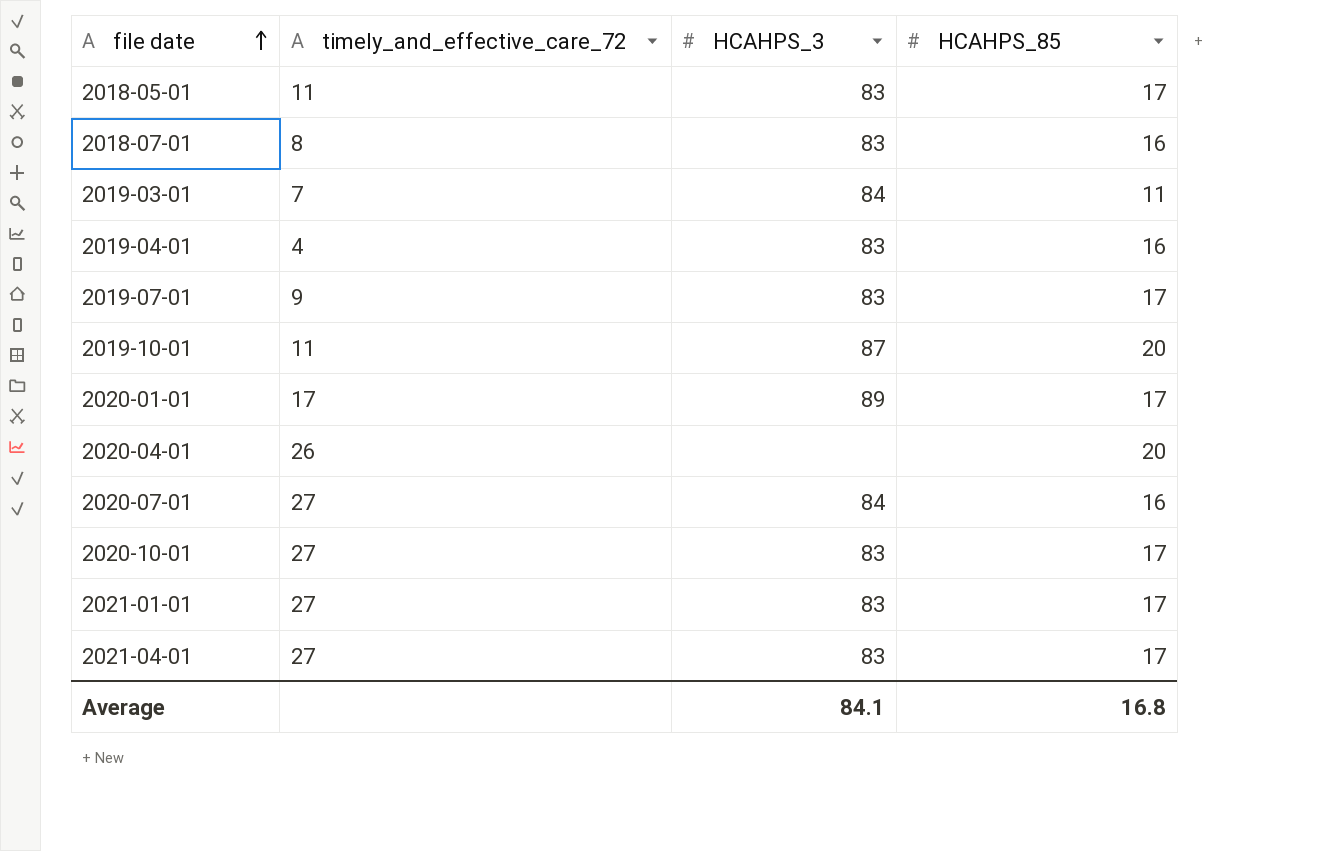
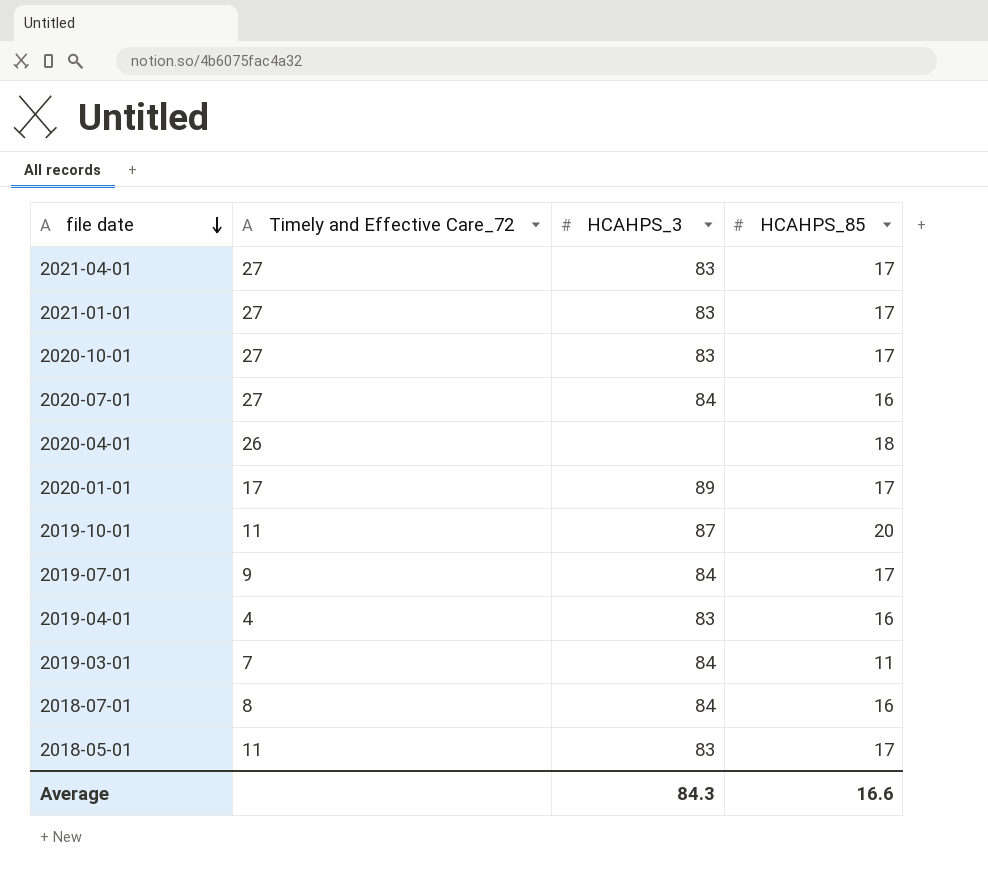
row order: file date ascending -> file date descending
column name: timely_and_effective_care_72 -> Timely and Effective Care_72
2020-04-01 | HCAHPS_85: 20 -> 18
2019-07-01 | HCAHPS_3: 83 -> 84
2018-07-01 | HCAHPS_3: 83 -> 84
Average | HCAHPS_3: 84.1 -> 84.3
Average | HCAHPS_85: 16.8 -> 16.6

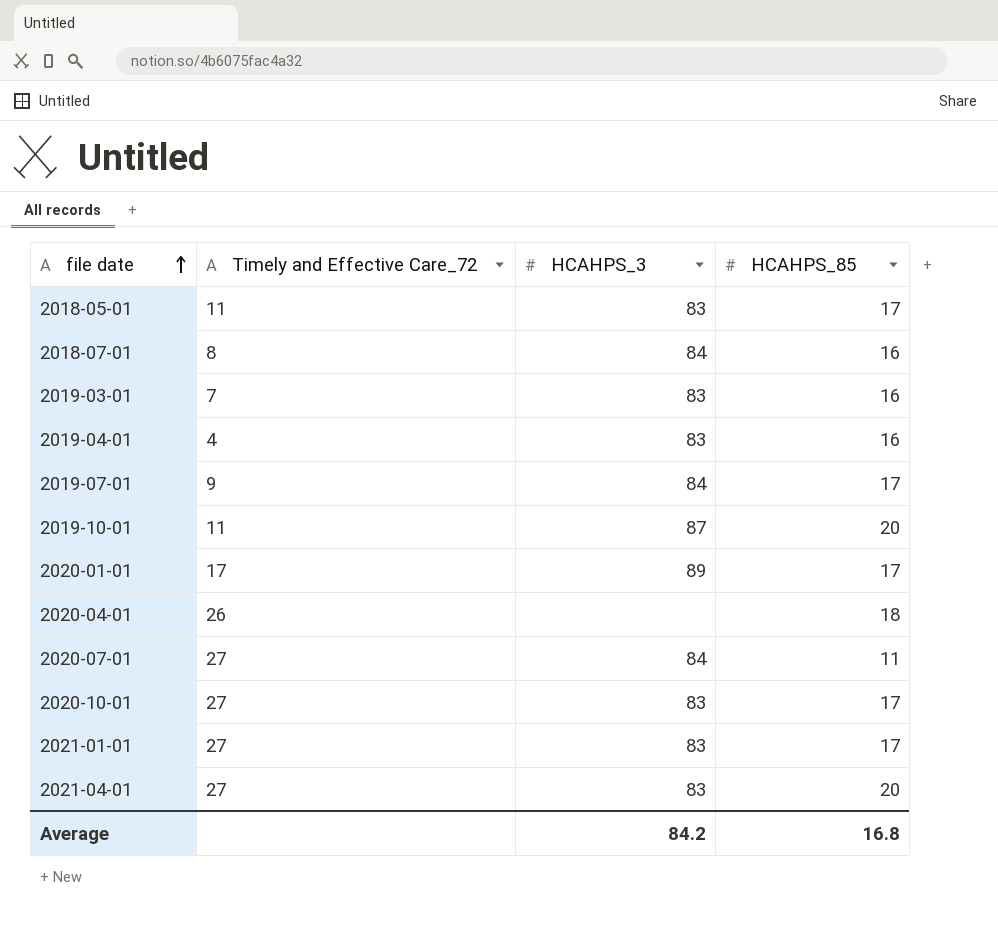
row order: file date descending -> file date ascending
2019-03-01 | HCAHPS_3: 84 -> 83
2019-03-01 | HCAHPS_85: 11 -> 16
2020-07-01 | HCAHPS_85: 16 -> 11
2021-04-01 | HCAHPS_85: 17 -> 20
Average | HCAHPS_3: 84.3 -> 84.2
Average | HCAHPS_85: 16.6 -> 16.8

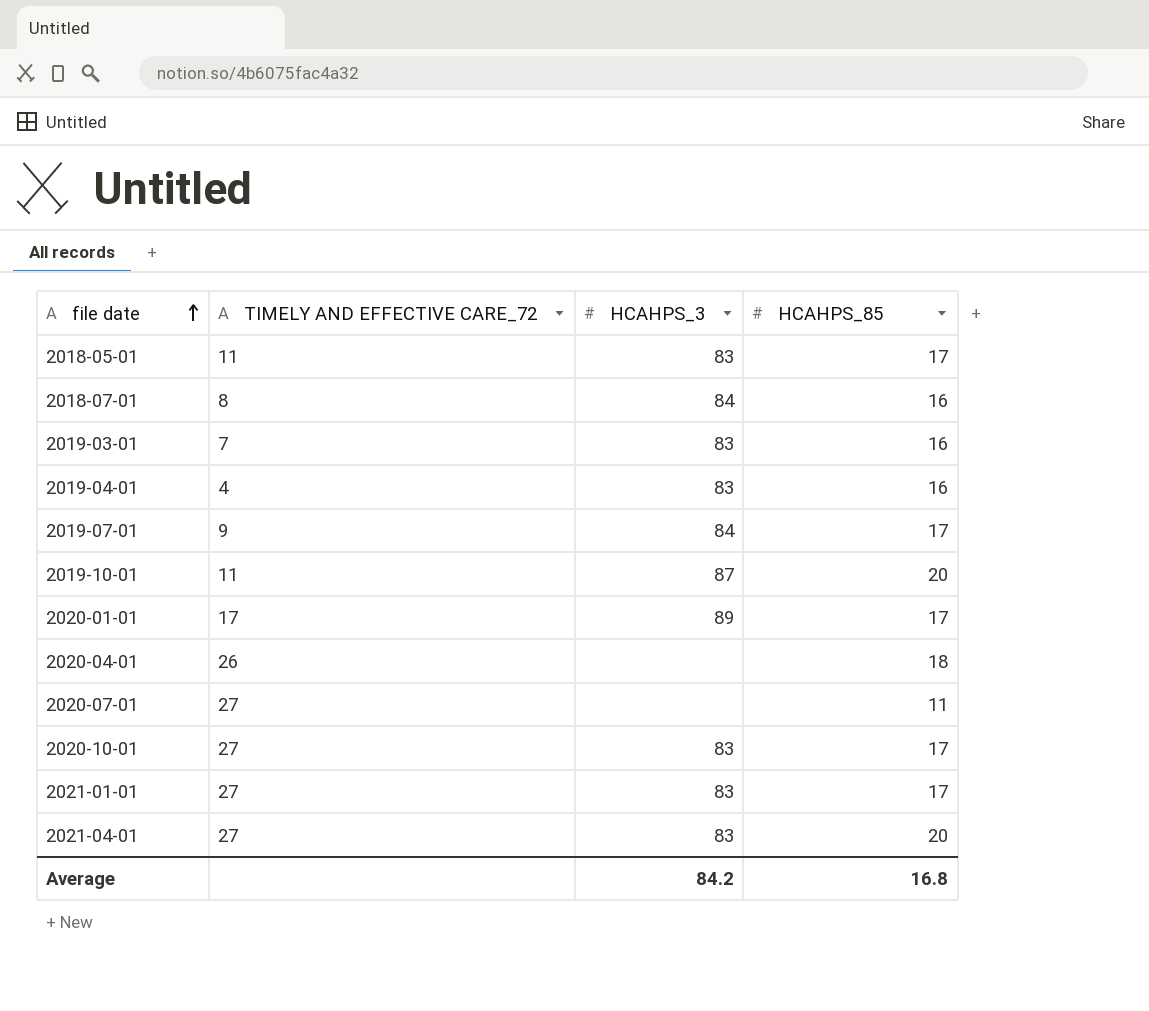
column name: Timely and Effective Care_72 -> TIMELY AND EFFECTIVE CARE_72
2020-07-01 | HCAHPS_3: 84 -> none

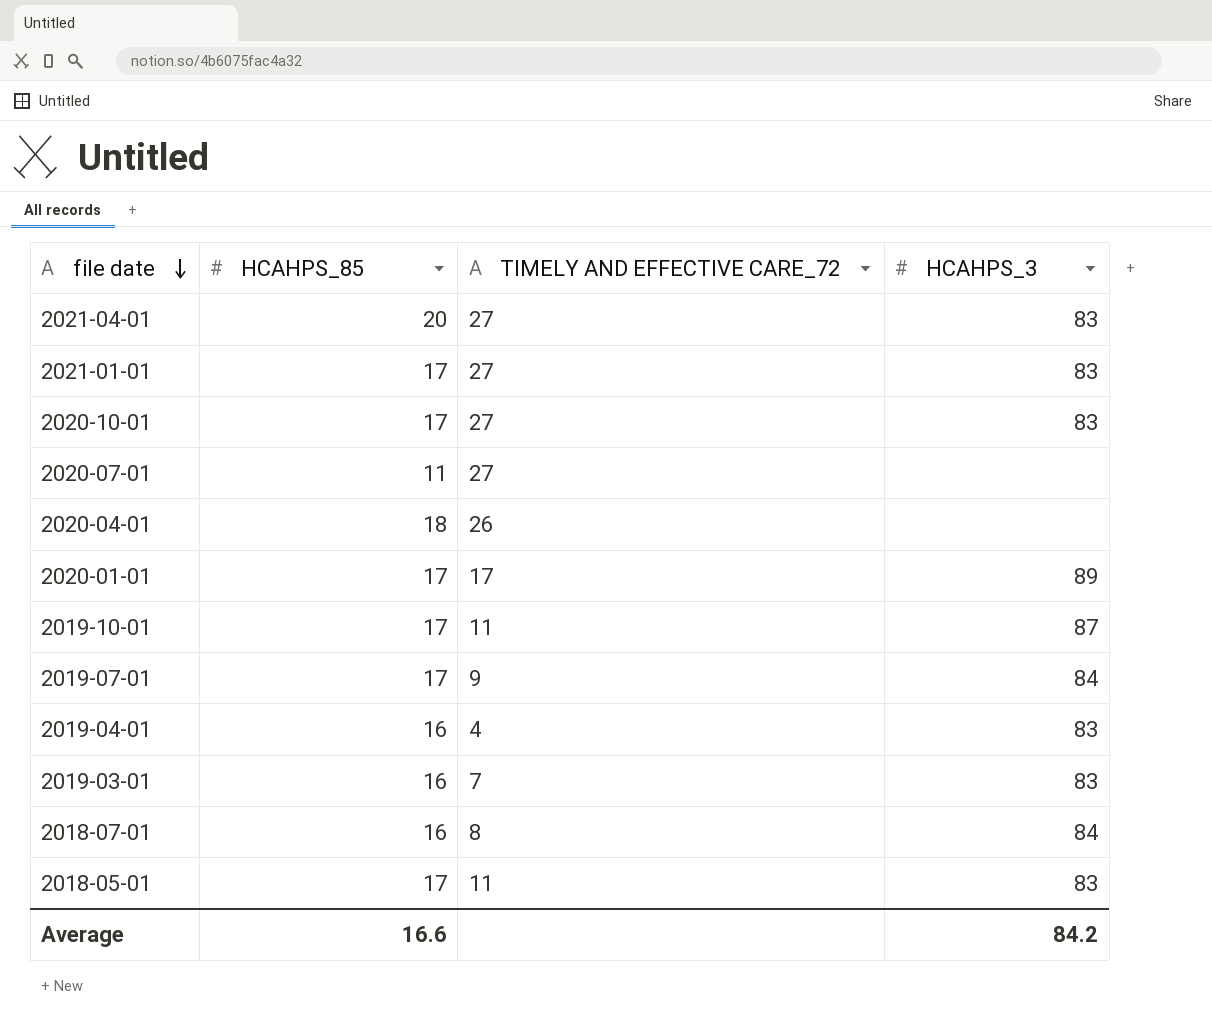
row order: file date ascending -> file date descending
column HCAHPS_85 | position: 4 -> 2
2019-10-01 | HCAHPS_85: 20 -> 17
Average | HCAHPS_85: 16.8 -> 16.6

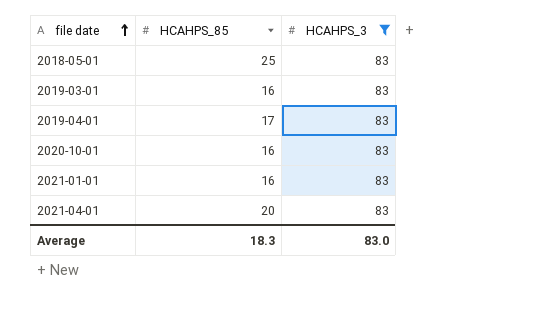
filter: none -> HCAHPS_3 = 83
row order: file date descending -> file date ascending
column TIMELY AND EFFECTIVE CARE_72 | position: 3 -> none
2018-05-01 | HCAHPS_85: 17 -> 25
2019-04-01 | HCAHPS_85: 16 -> 17
2020-10-01 | HCAHPS_85: 17 -> 16
2021-01-01 | HCAHPS_85: 17 -> 16
Average | HCAHPS_85: 16.6 -> 18.3
Average | HCAHPS_3: 84.2 -> 83.0

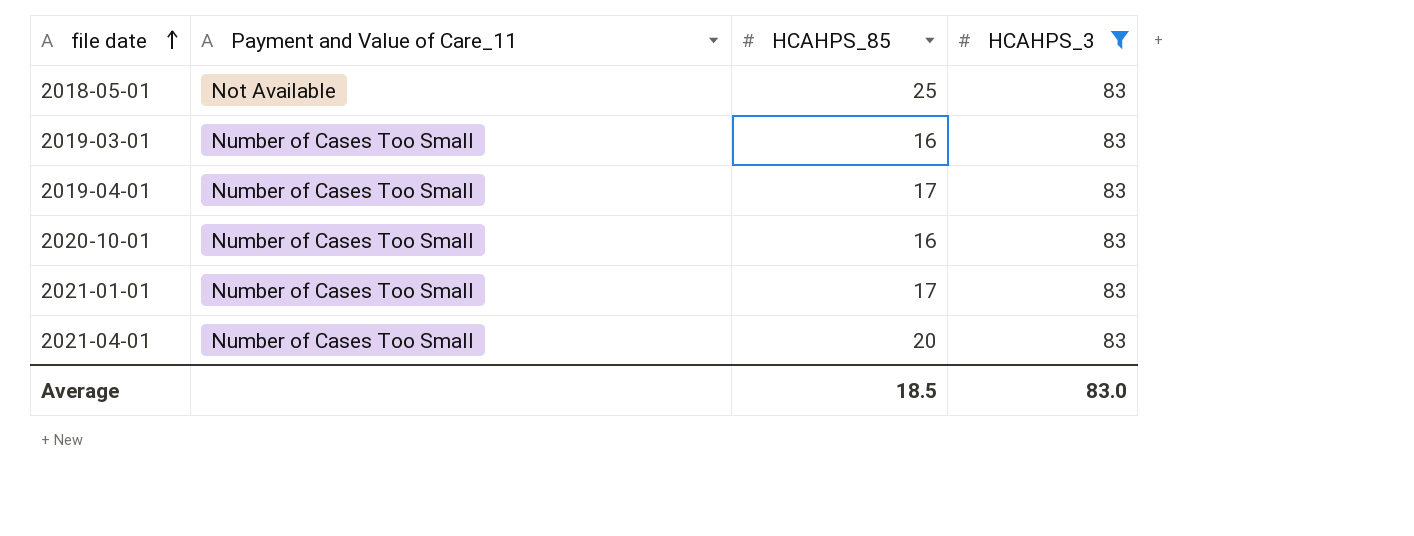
column Payment and Value of Care_11 | position: none -> 2
2021-01-01 | HCAHPS_85: 16 -> 17
Average | HCAHPS_85: 18.3 -> 18.5

